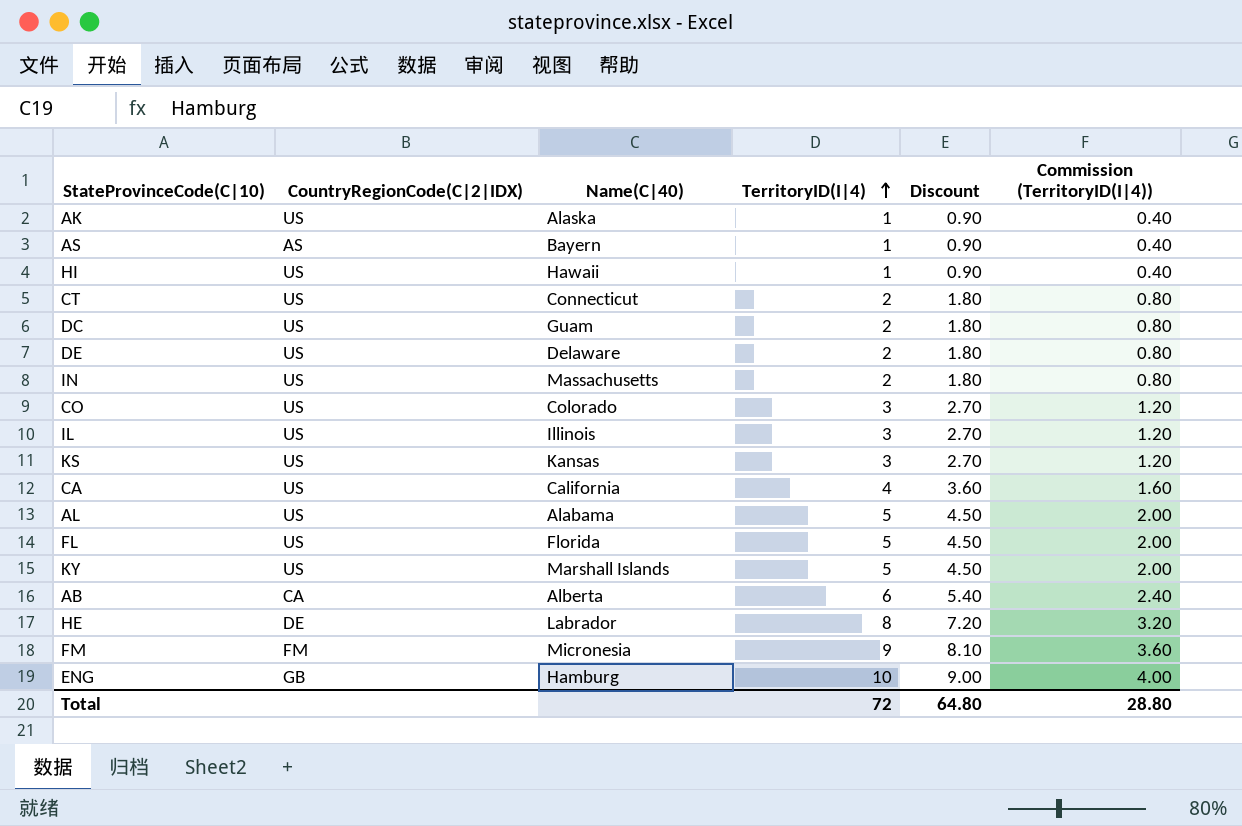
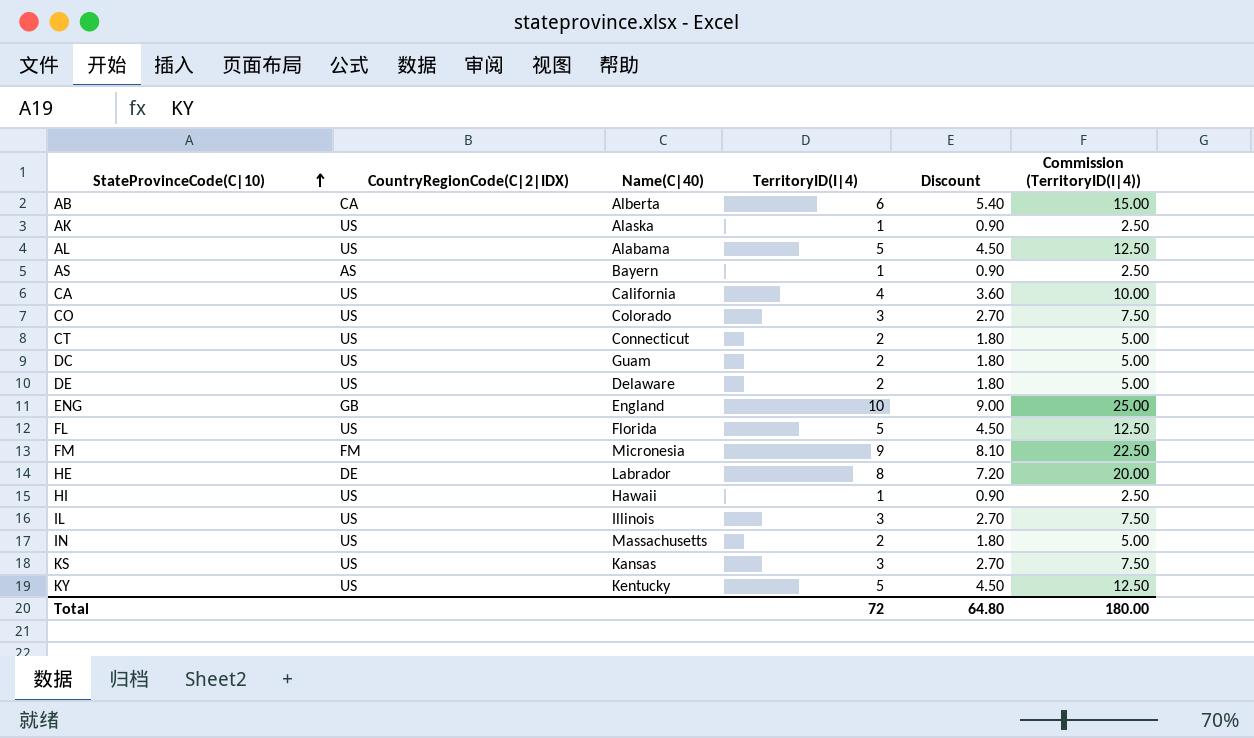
row order: TerritoryID(I|4) ascending -> StateProvinceCode(C|10) ascending
column Commission (TerritoryID(I|4)) | formula: [TerritoryID(I|4)] * 0.4 -> [TerritoryID(I|4)] * 2.5
ENG | Name(C|40): Hamburg -> England
KY | Name(C|40): Marshall Islands -> Kentucky
Total | Commission (TerritoryID(I|4)): 28.80 -> 180.00

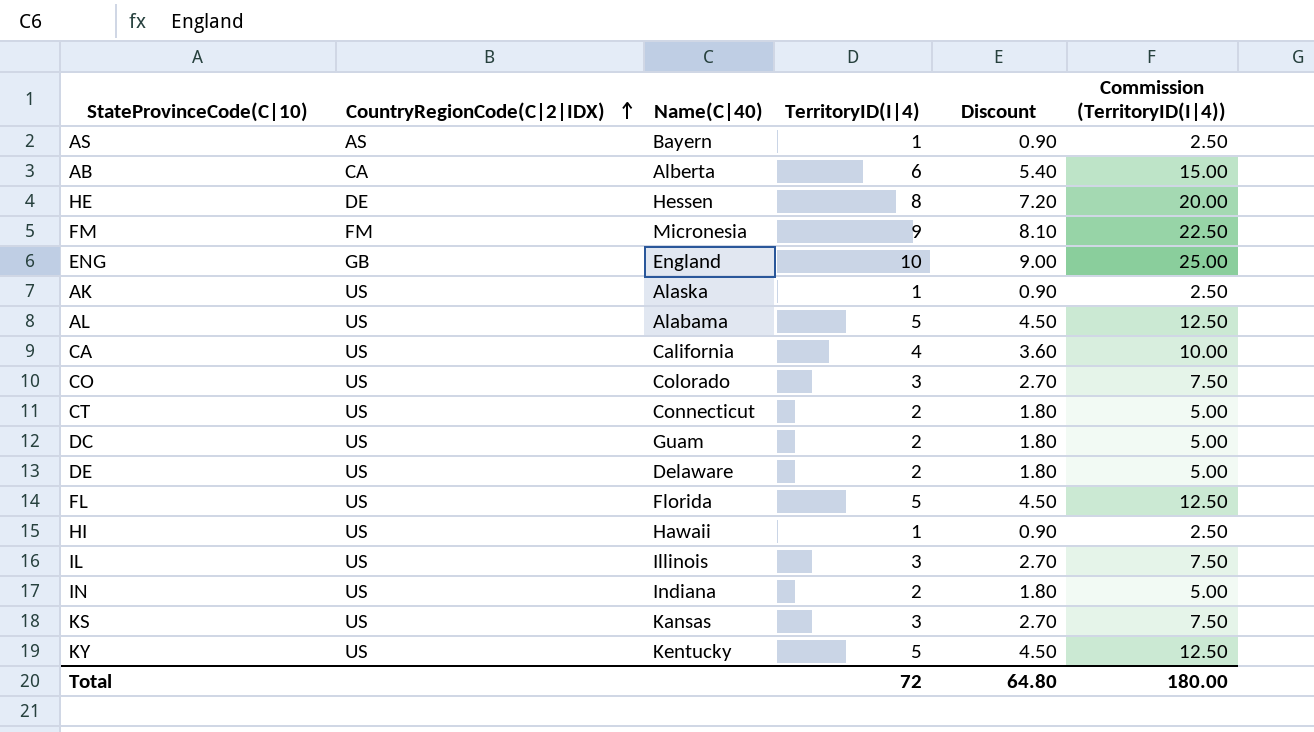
row order: StateProvinceCode(C|10) ascending -> CountryRegionCode(C|2|IDX) ascending
HE | Name(C|40): Labrador -> Hessen
IN | Name(C|40): Massachusetts -> Indiana

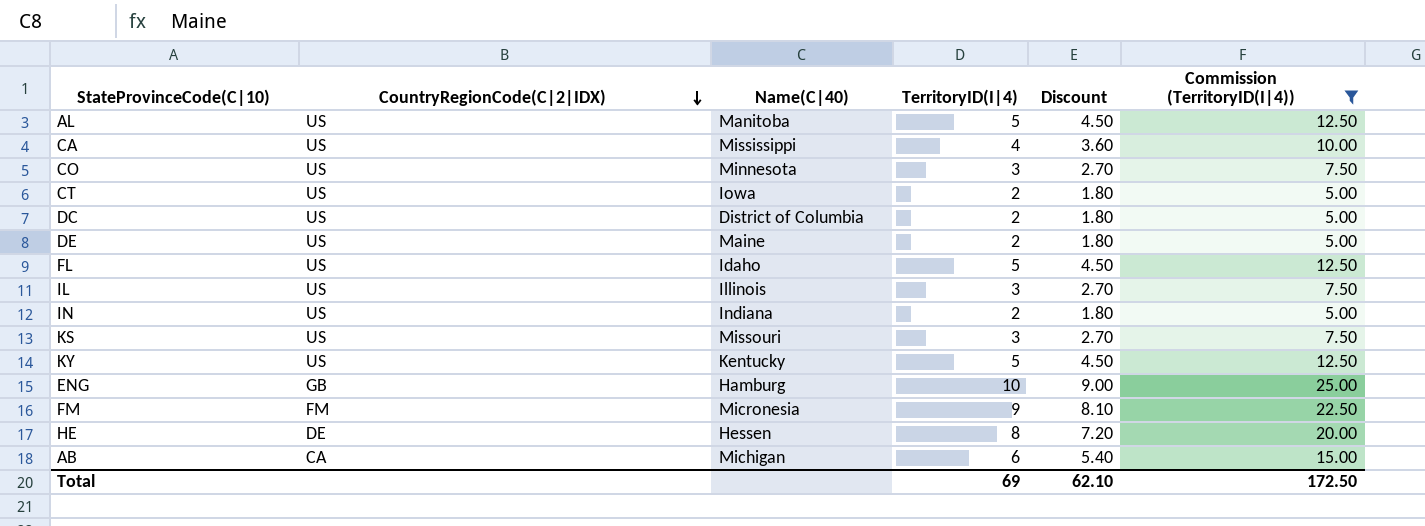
filter: none -> Commission (TerritoryID(I|4)) != 2.50
row order: CountryRegionCode(C|2|IDX) ascending -> CountryRegionCode(C|2|IDX) descending
AL | Name(C|40): Alabama -> Manitoba
CA | Name(C|40): California -> Mississippi
CO | Name(C|40): Colorado -> Minnesota
CT | Name(C|40): Connecticut -> Iowa
DC | Name(C|40): Guam -> District of Columbia
DE | Name(C|40): Delaware -> Maine
FL | Name(C|40): Florida -> Idaho
KS | Name(C|40): Kansas -> Missouri
ENG | Name(C|40): England -> Hamburg
AB | Name(C|40): Alberta -> Michigan
Total | TerritoryID(I|4): 72 -> 69
Total | Discount: 64.80 -> 62.10
Total | Commission (TerritoryID(I|4)): 180.00 -> 172.50

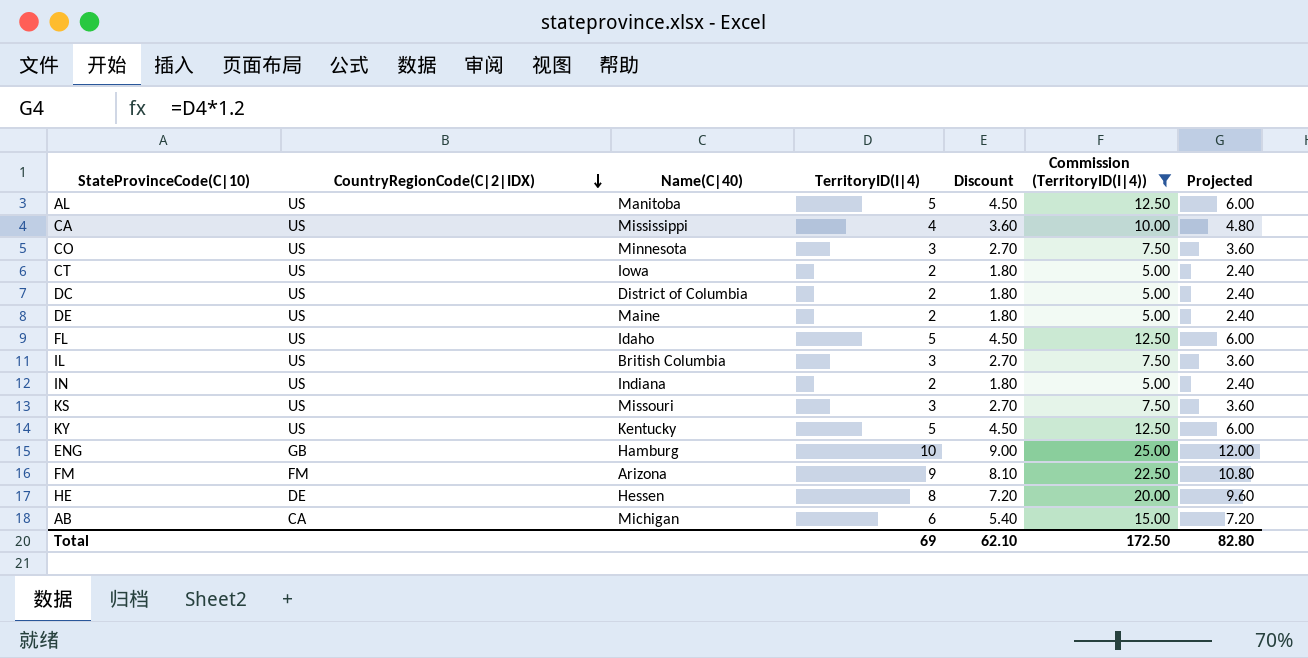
column Projected | formula: none -> [TerritoryID(I|4)] * 1.2
IL | Name(C|40): Illinois -> British Columbia
FM | Name(C|40): Micronesia -> Arizona

